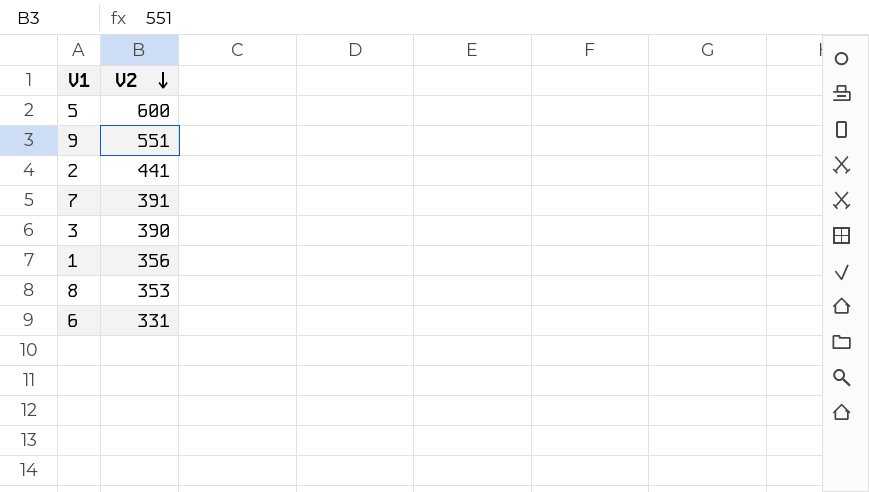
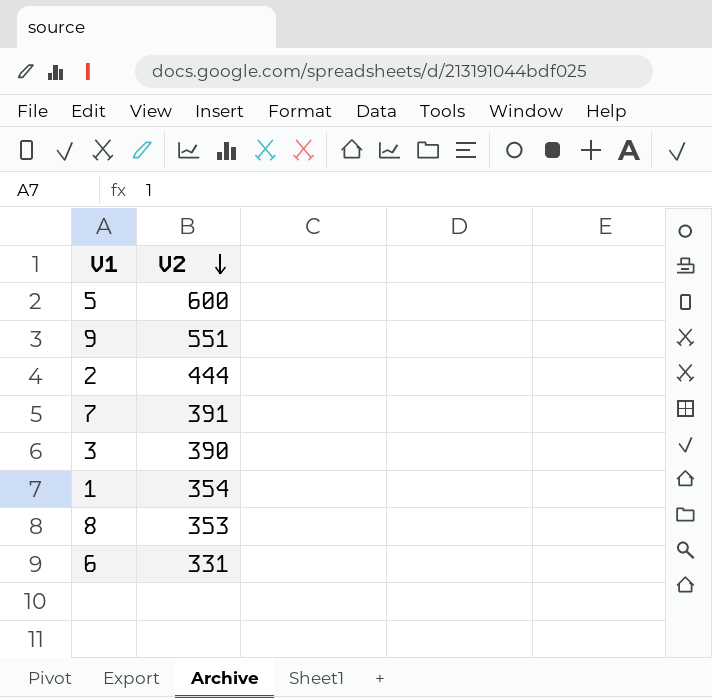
2 | V2: 441 -> 444
1 | V2: 356 -> 354

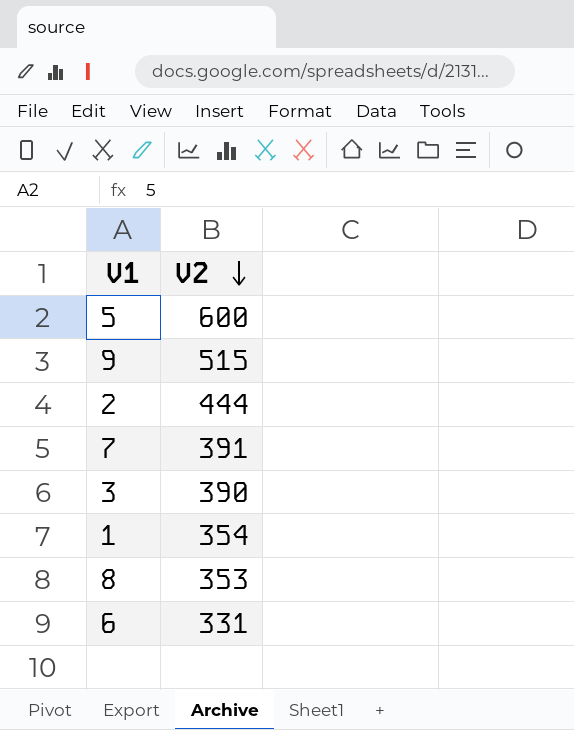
9 | V2: 551 -> 515

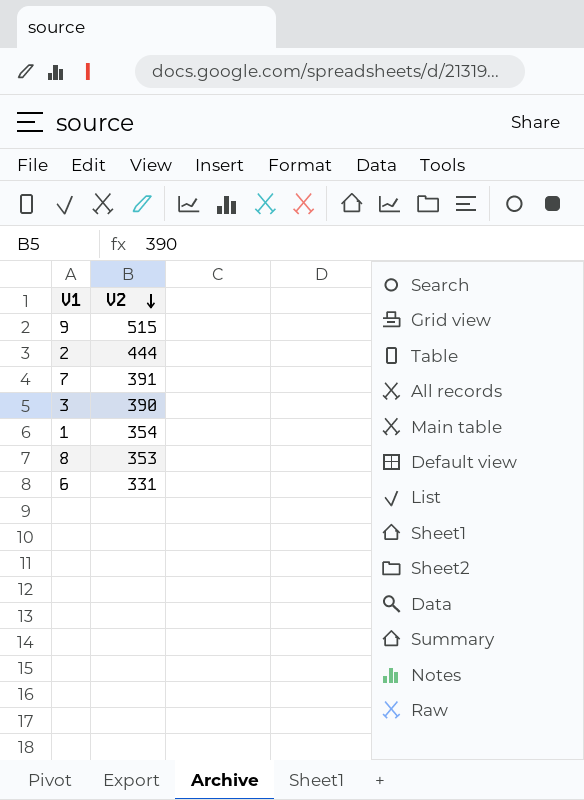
row 5: 600 -> none

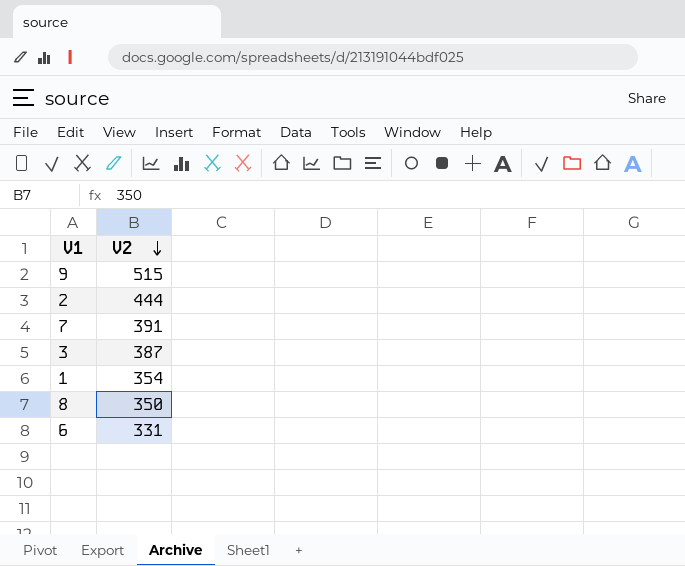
3 | V2: 390 -> 387
8 | V2: 353 -> 350

